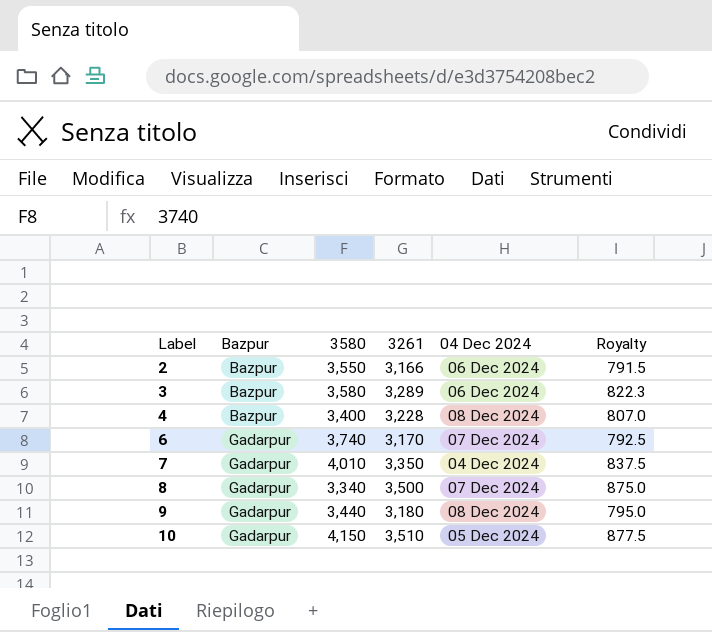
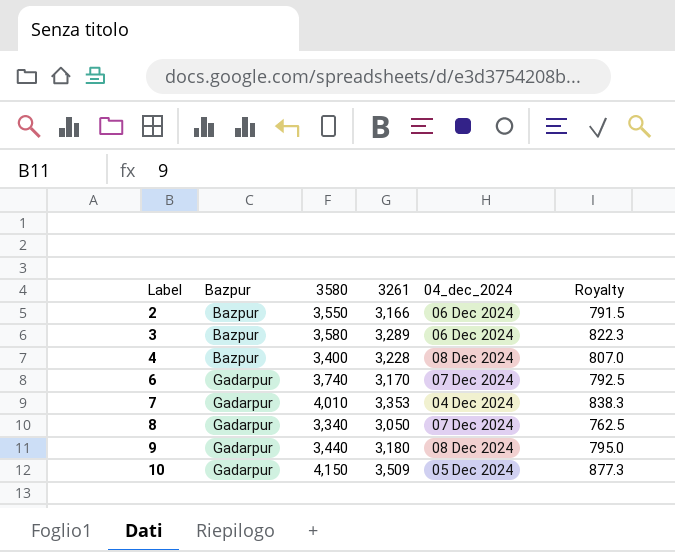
column name: 04 Dec 2024 -> 04_dec_2024
7 | 3261: 3,350 -> 3,353
7 | Royalty: 837.5 -> 838.3
8 | 3261: 3,500 -> 3,050
8 | Royalty: 875.0 -> 762.5
10 | 3261: 3,510 -> 3,509
10 | Royalty: 877.5 -> 877.3

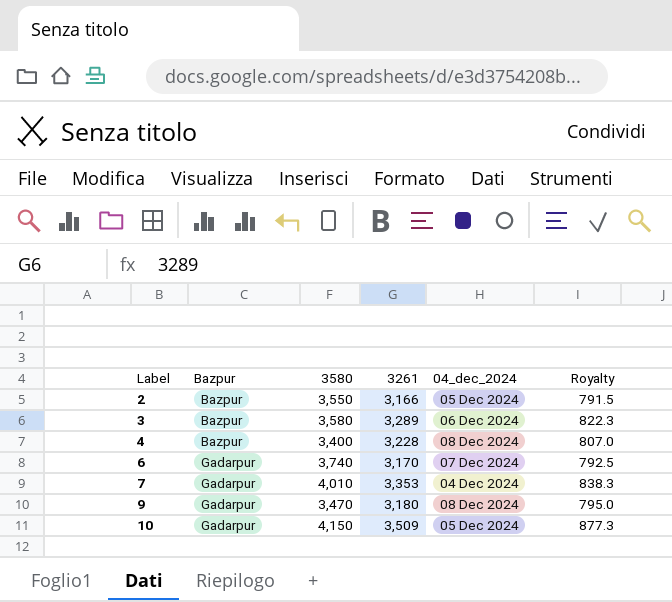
row 8: Gadarpur | 3,340 | 3,050 | 07 Dec 2024 | 762.5 -> none
2 | 04_dec_2024: 06 Dec 2024 -> 05 Dec 2024
9 | 3580: 3,440 -> 3,470

